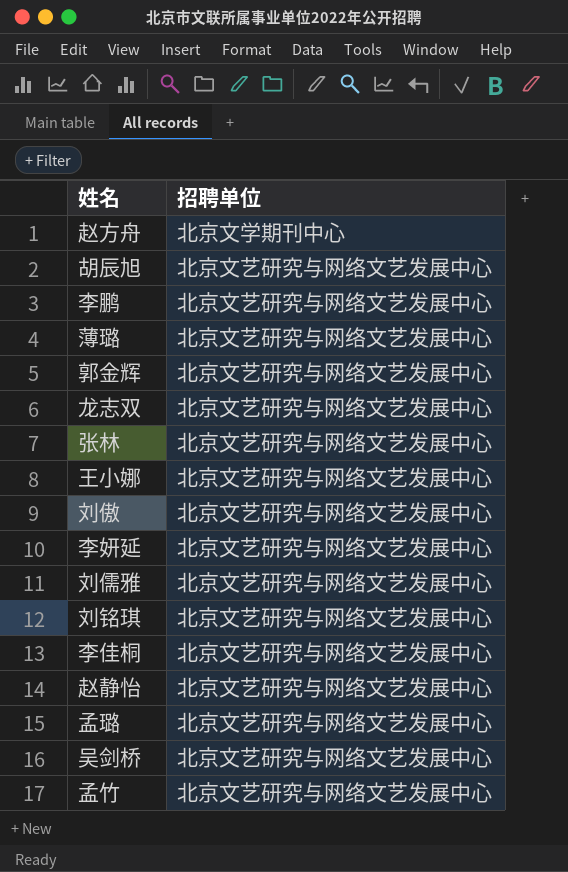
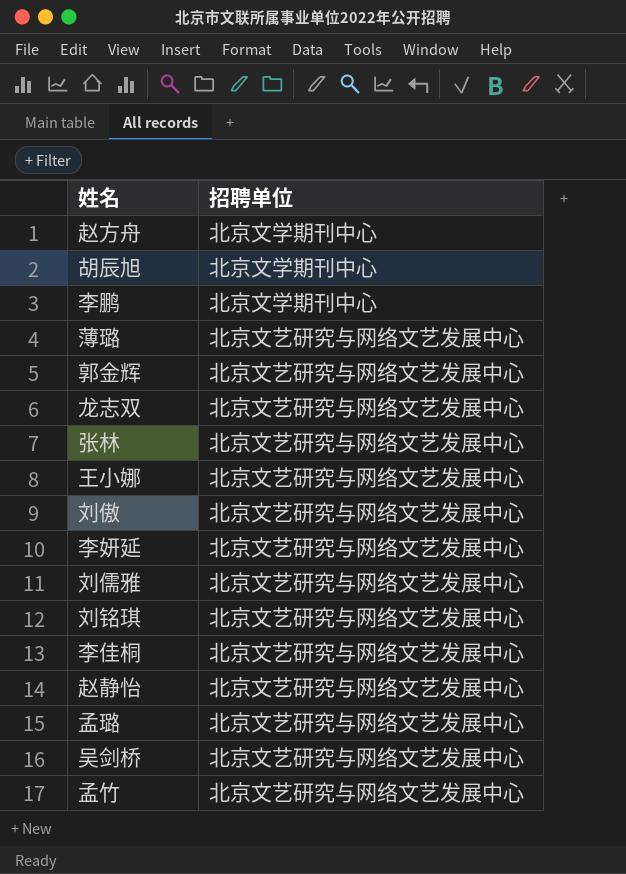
胡辰旭 | 招聘单位: 北京文艺研究与网络文艺发展中心 -> 北京文学期刊中心
李鹏 | 招聘单位: 北京文艺研究与网络文艺发展中心 -> 北京文学期刊中心

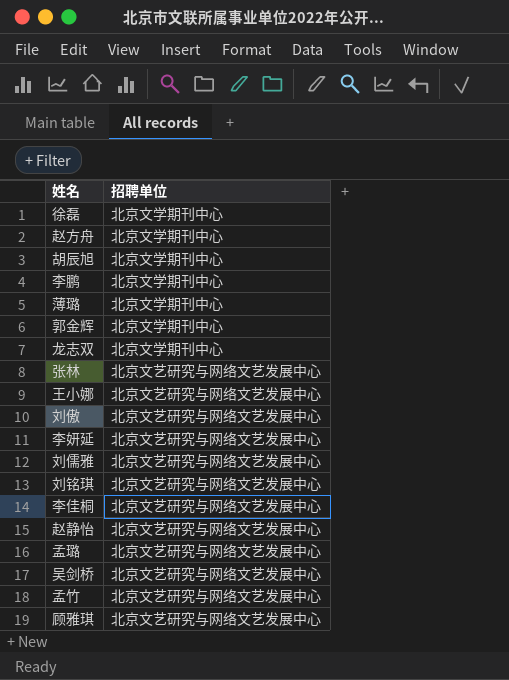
row 徐磊: none -> 北京文学期刊中心
薄璐 | 招聘单位: 北京文艺研究与网络文艺发展中心 -> 北京文学期刊中心
郭金辉 | 招聘单位: 北京文艺研究与网络文艺发展中心 -> 北京文学期刊中心
龙志双 | 招聘单位: 北京文艺研究与网络文艺发展中心 -> 北京文学期刊中心
row 顾雅琪: none -> 北京文艺研究与网络文艺发展中心

